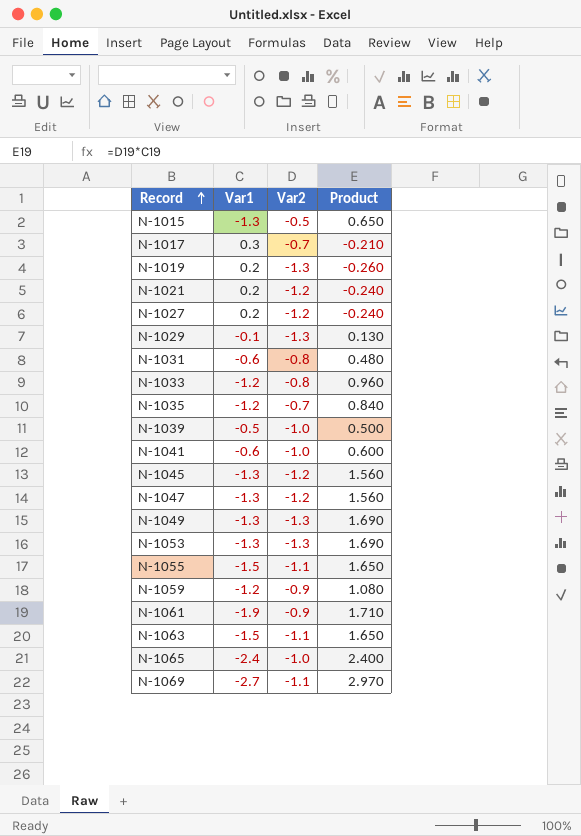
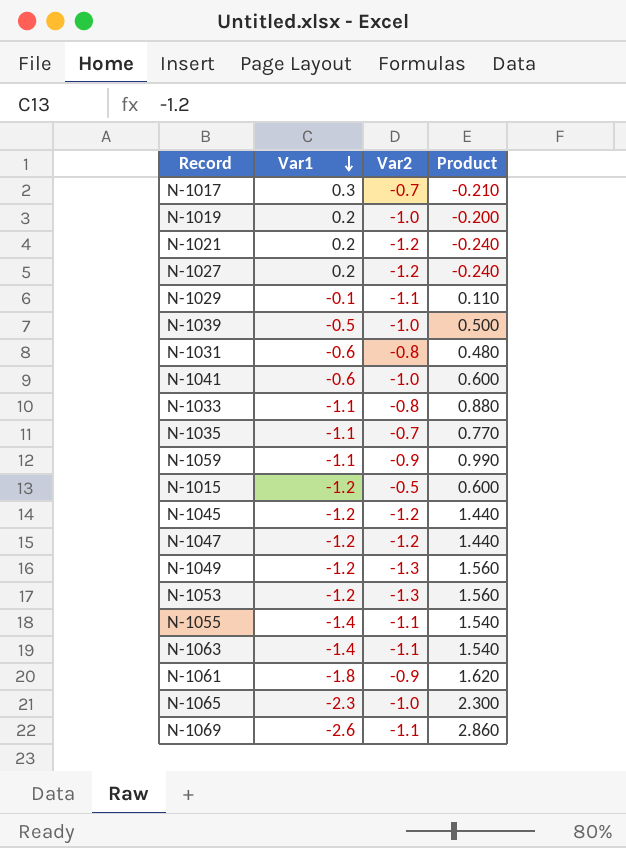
row order: Record ascending -> Var1 descending
N-1019 | Var2: -1.3 -> -1.0
N-1019 | Product: -0.260 -> -0.200
N-1029 | Var2: -1.3 -> -1.1
N-1029 | Product: 0.130 -> 0.110
N-1033 | Var1: -1.2 -> -1.1
N-1033 | Product: 0.960 -> 0.880
N-1035 | Var1: -1.2 -> -1.1
N-1035 | Product: 0.840 -> 0.770
N-1059 | Var1: -1.2 -> -1.1
N-1059 | Product: 1.080 -> 0.990
N-1015 | Var1: -1.3 -> -1.2
N-1015 | Product: 0.650 -> 0.600
N-1045 | Var1: -1.3 -> -1.2
N-1045 | Product: 1.560 -> 1.440
N-1047 | Var1: -1.3 -> -1.2
N-1047 | Product: 1.560 -> 1.440
N-1049 | Var1: -1.3 -> -1.2
N-1049 | Product: 1.690 -> 1.560
N-1053 | Var1: -1.3 -> -1.2
N-1053 | Product: 1.690 -> 1.560
N-1055 | Var1: -1.5 -> -1.4
N-1055 | Product: 1.650 -> 1.540
N-1063 | Var1: -1.5 -> -1.4
N-1063 | Product: 1.650 -> 1.540
N-1061 | Var1: -1.9 -> -1.8
N-1061 | Product: 1.710 -> 1.620
N-1065 | Var1: -2.4 -> -2.3
N-1065 | Product: 2.400 -> 2.300
N-1069 | Var1: -2.7 -> -2.6
N-1069 | Product: 2.970 -> 2.860

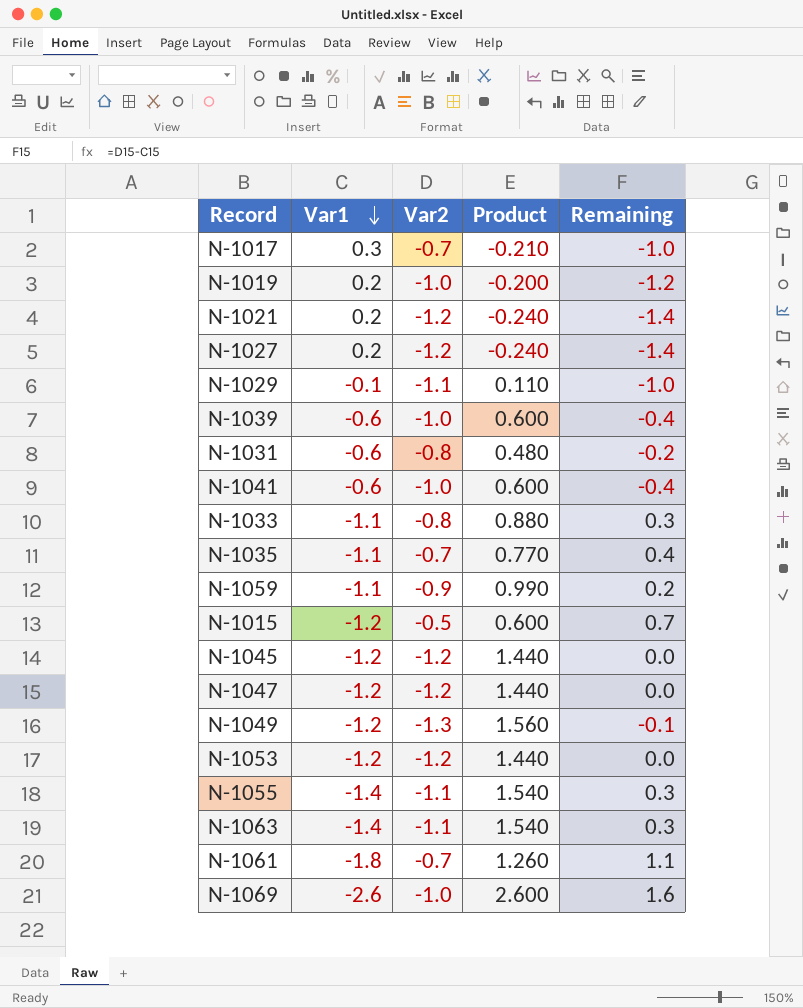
column Remaining | formula: none -> [Var2] - [Var1]
row N-1065: -2.3 | -1.0 | 2.300 -> none
N-1039 | Var1: -0.5 -> -0.6
N-1039 | Product: 0.500 -> 0.600
N-1053 | Var2: -1.3 -> -1.2
N-1053 | Product: 1.560 -> 1.440
N-1061 | Var2: -0.9 -> -0.7
N-1061 | Product: 1.620 -> 1.260
N-1069 | Var2: -1.1 -> -1.0
N-1069 | Product: 2.860 -> 2.600

